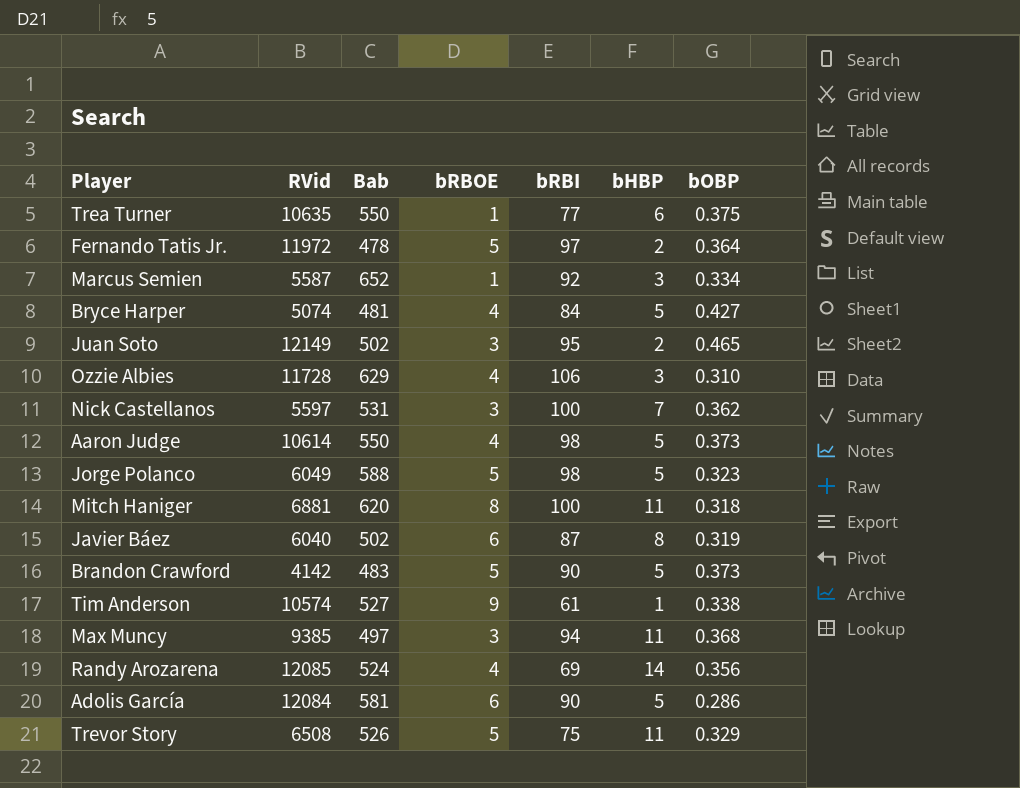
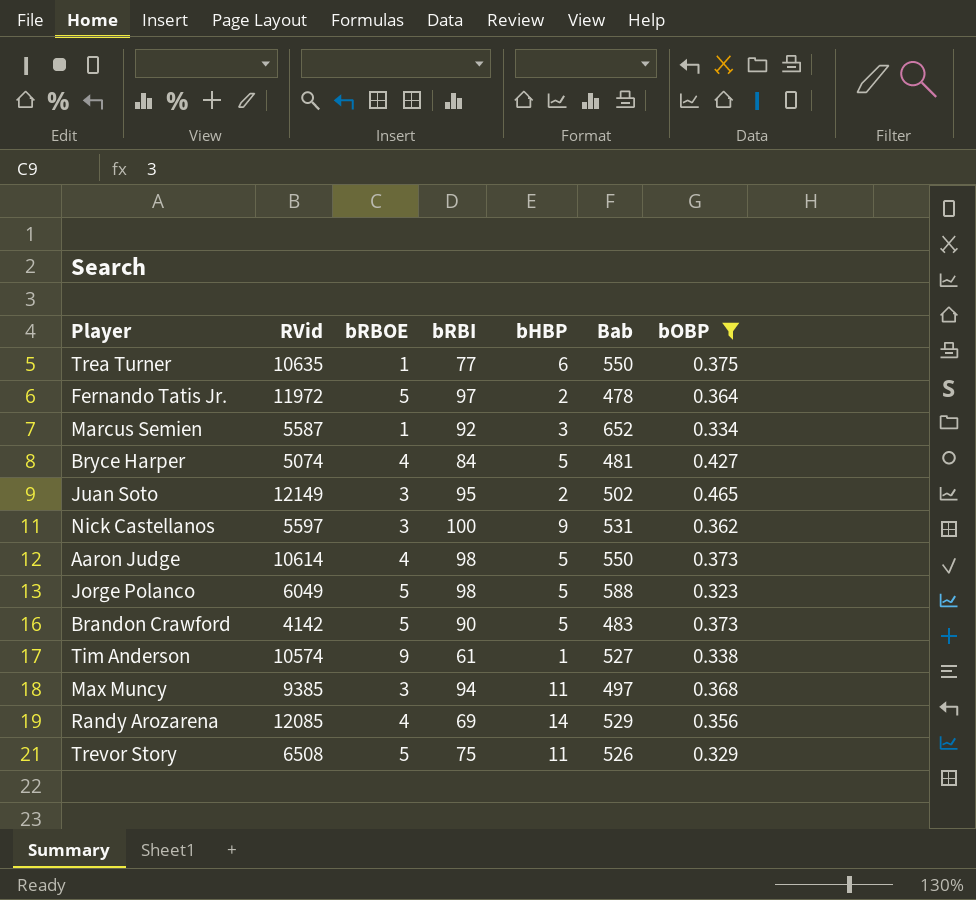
filter: none -> bOBP >= 0.323
column Bab | position: 3 -> 6
Nick Castellanos | bHBP: 7 -> 9
Randy Arozarena | Bab: 524 -> 529

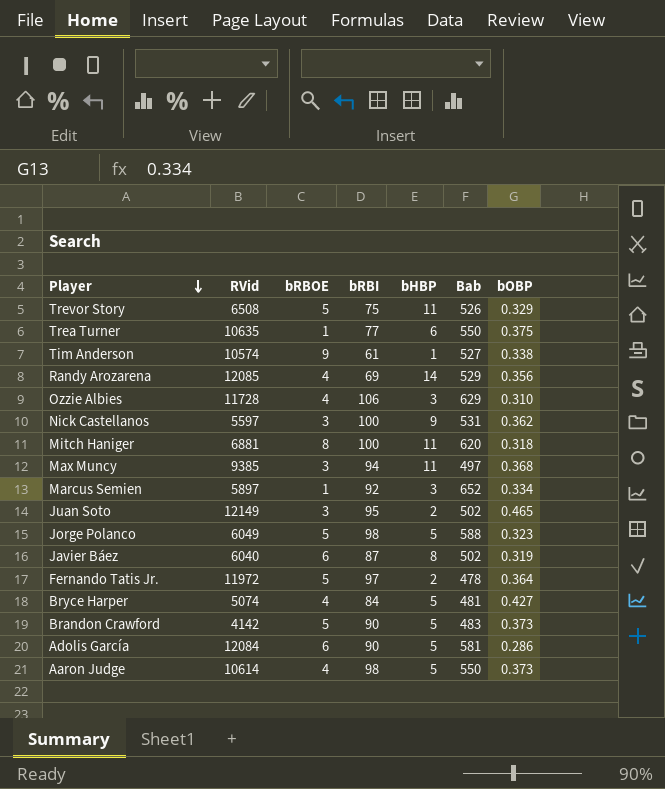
filter: bOBP >= 0.323 -> none
row order: none -> Player descending
Marcus Semien | RVid: 5587 -> 5897

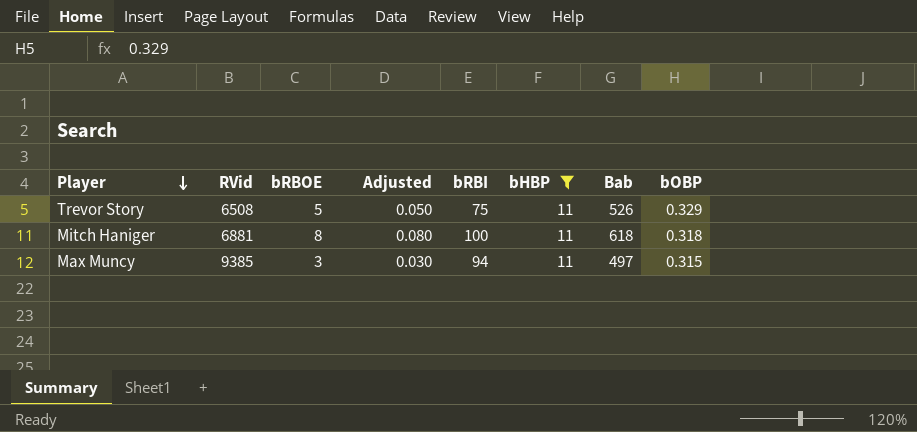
filter: none -> bHBP = 11
column Adjusted | formula: none -> [bRBOE] * 0.01
Mitch Haniger | Bab: 620 -> 618
Max Muncy | bOBP: 0.368 -> 0.315

